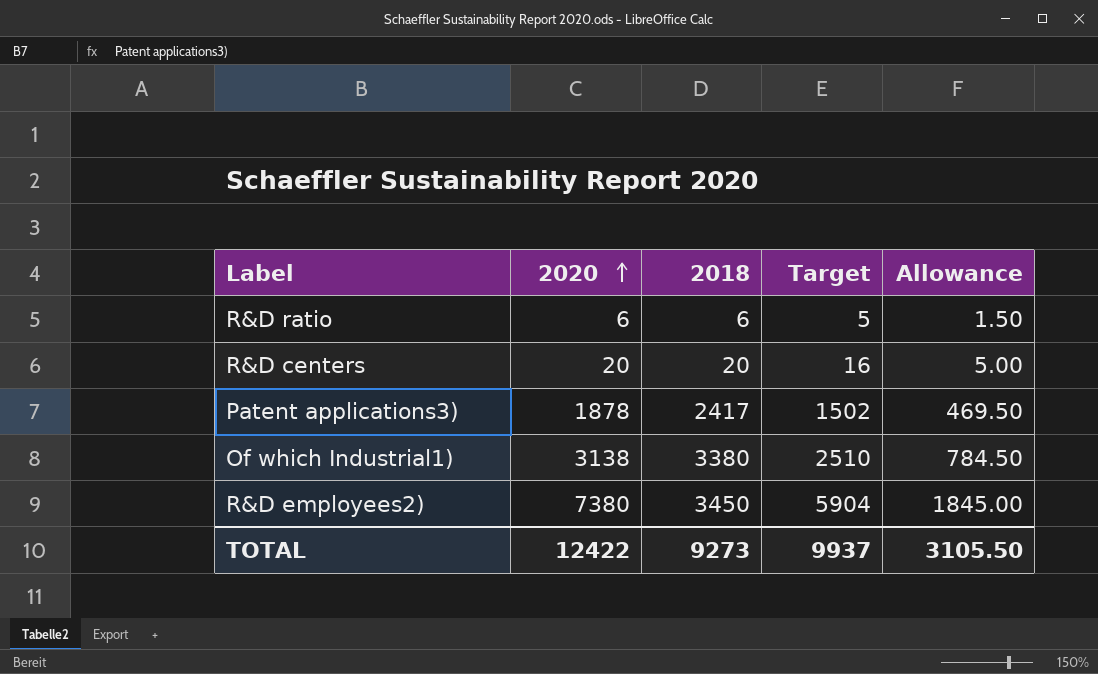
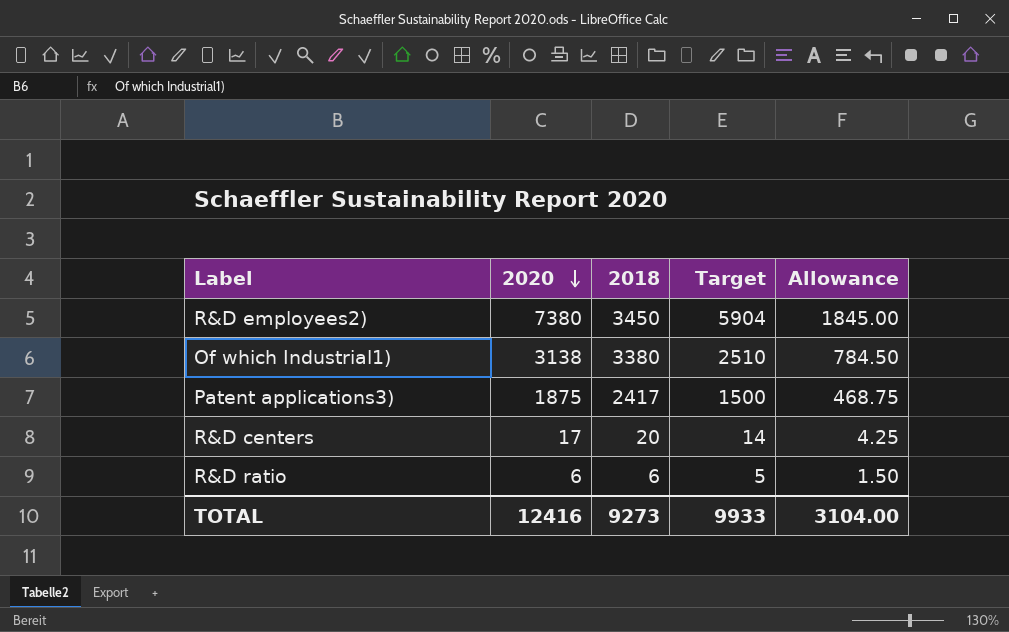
row order: 2020 ascending -> 2020 descending
Patent applications3) | 2020: 1878 -> 1875
Patent applications3) | Target: 1502 -> 1500
Patent applications3) | Allowance: 469.50 -> 468.75
R&D centers | 2020: 20 -> 17
R&D centers | Target: 16 -> 14
R&D centers | Allowance: 5.00 -> 4.25
TOTAL | 2020: 12422 -> 12416
TOTAL | Target: 9937 -> 9933
TOTAL | Allowance: 3105.50 -> 3104.00

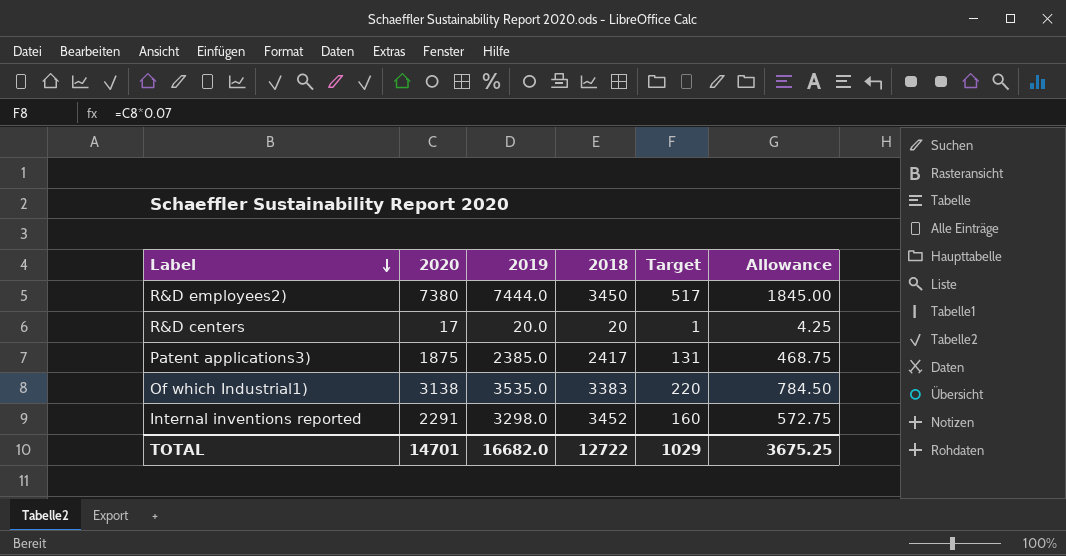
row order: 2020 descending -> Label descending
column 2019 | position: none -> 3
column Target | formula: [2020] * 0.8 -> [2020] * 0.07
row R&D ratio: 6 | 6 | 5 | 1.50 -> none
Of which Industrial1) | 2018: 3380 -> 3383
row Internal inventions reported: none -> 2291 | 3298.0 | 3452 | 160 | 572.75
TOTAL | 2020: 12416 -> 14701
TOTAL | 2018: 9273 -> 12722
TOTAL | Target: 9933 -> 1029
TOTAL | Allowance: 3104.00 -> 3675.25

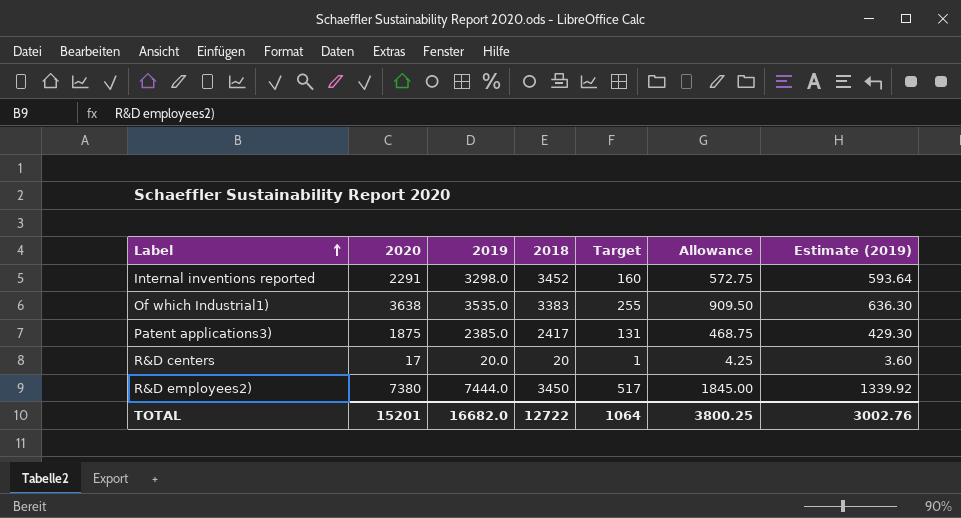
row order: Label descending -> Label ascending
column Estimate (2019) | formula: none -> [2019] * 0.18
Of which Industrial1) | 2020: 3138 -> 3638
Of which Industrial1) | Target: 220 -> 255
Of which Industrial1) | Allowance: 784.50 -> 909.50
TOTAL | 2020: 14701 -> 15201
TOTAL | Target: 1029 -> 1064
TOTAL | Allowance: 3675.25 -> 3800.25

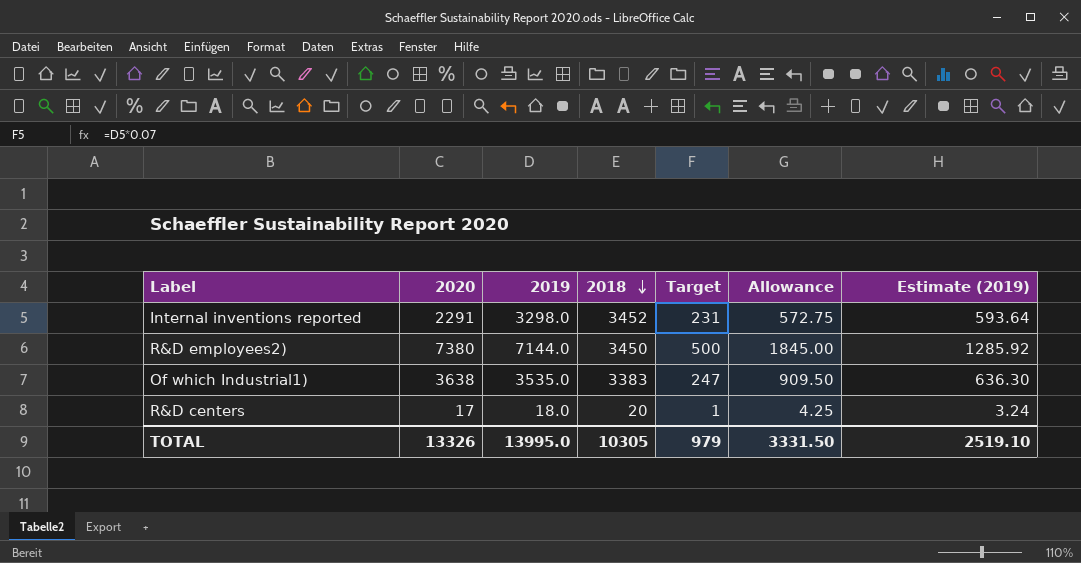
row order: Label ascending -> 2018 descending
column Target | formula: [2020] * 0.07 -> [2019] * 0.07
row Patent applications3): 1875 | 2385.0 | 2417 | 131 | 468.75 | 429.30 -> none
R&D employees2) | 2019: 7444.0 -> 7144.0
R&D employees2) | Estimate (2019): 1339.92 -> 1285.92
R&D centers | 2019: 20.0 -> 18.0
R&D centers | Estimate (2019): 3.60 -> 3.24
TOTAL | 2020: 15201 -> 13326
TOTAL | 2019: 16682.0 -> 13995.0
TOTAL | 2018: 12722 -> 10305
TOTAL | Target: 1064 -> 979
TOTAL | Allowance: 3800.25 -> 3331.50
TOTAL | Estimate (2019): 3002.76 -> 2519.10

